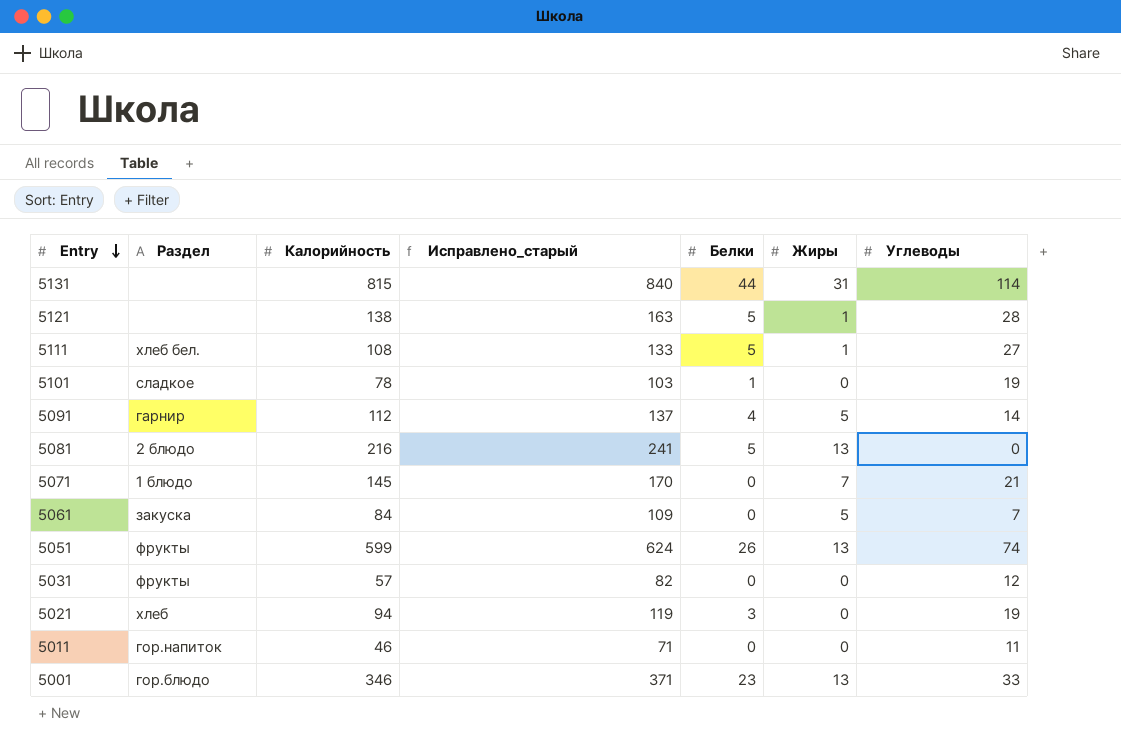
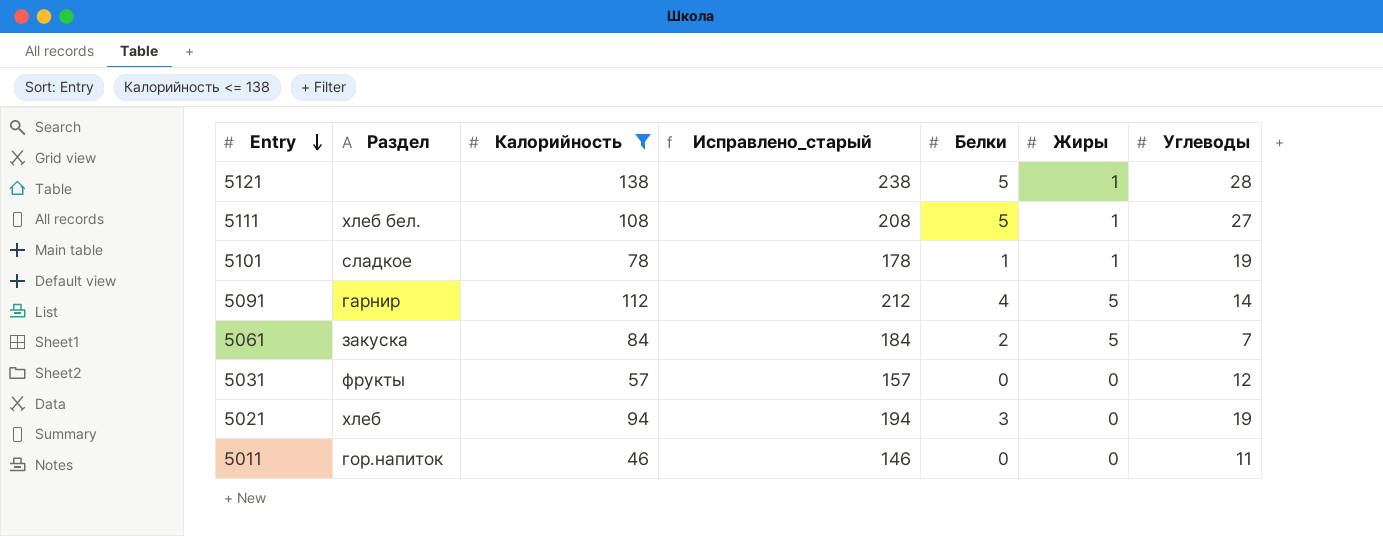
filter: none -> Калорийность <= 138
column Исправлено_старый | formula: [Калорийность] + 25 -> [Калорийность] + 100
5101 | Жиры: 0 -> 1
5061 | Белки: 0 -> 2

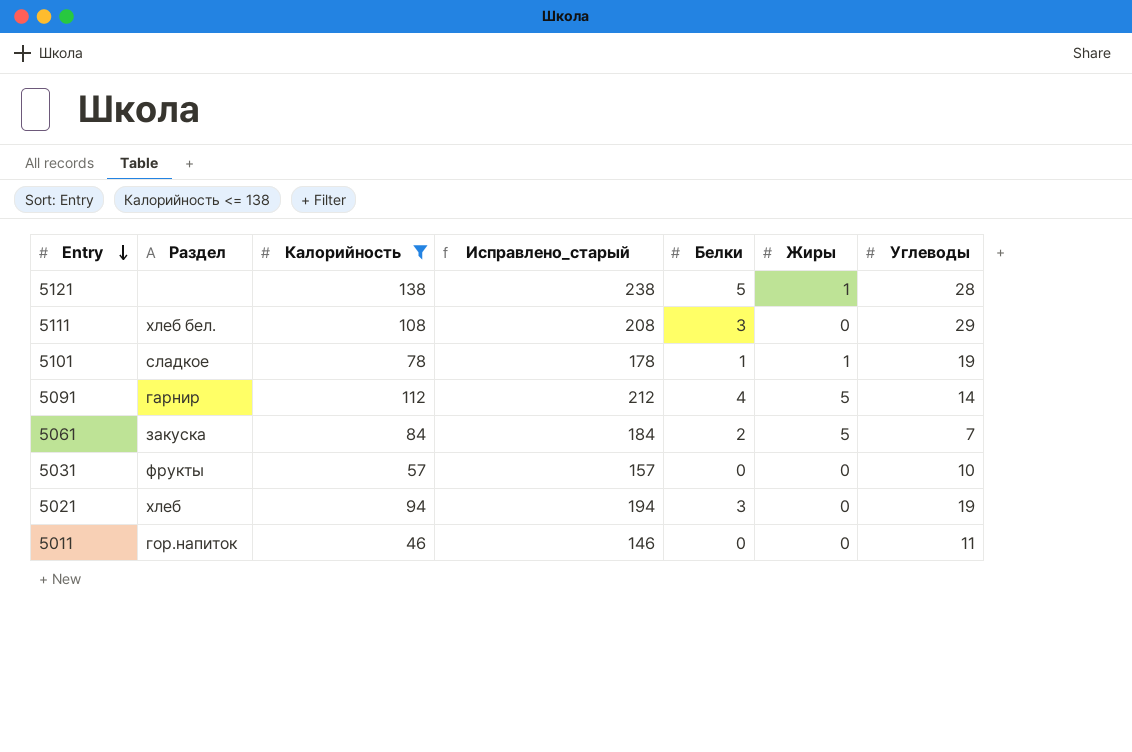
5111 | Белки: 5 -> 3
5111 | Жиры: 1 -> 0
5111 | Углеводы: 27 -> 29
5031 | Углеводы: 12 -> 10

